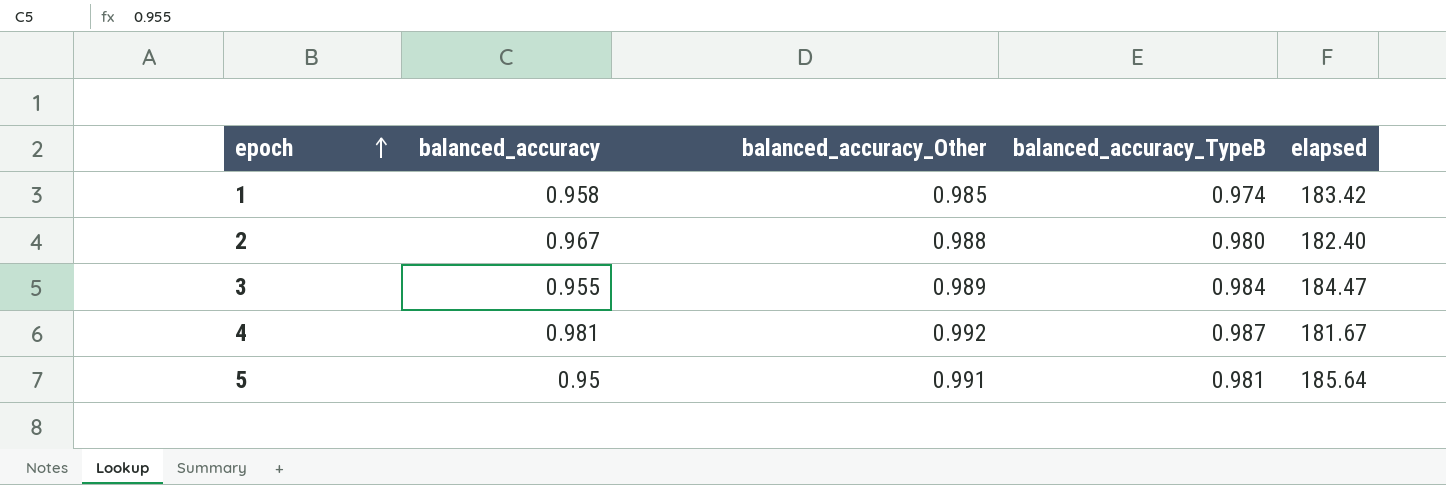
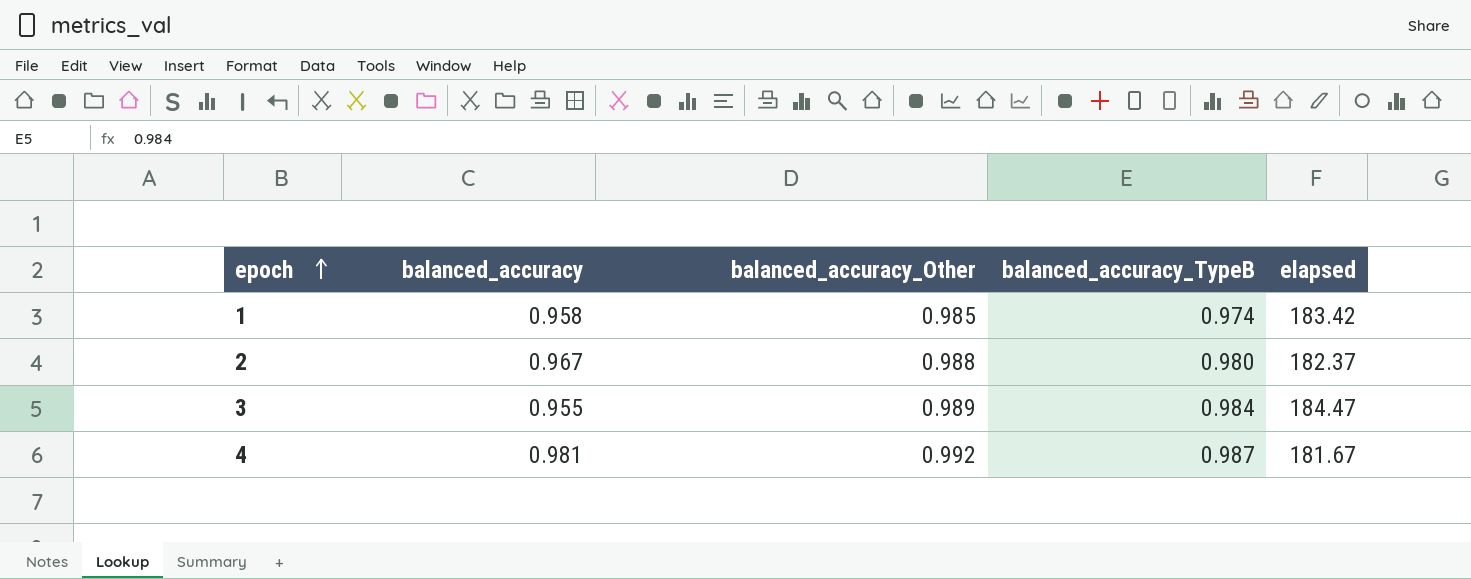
row 5: 0.95 | 0.991 | 0.981 | 185.64 -> none
2 | elapsed: 182.40 -> 182.37

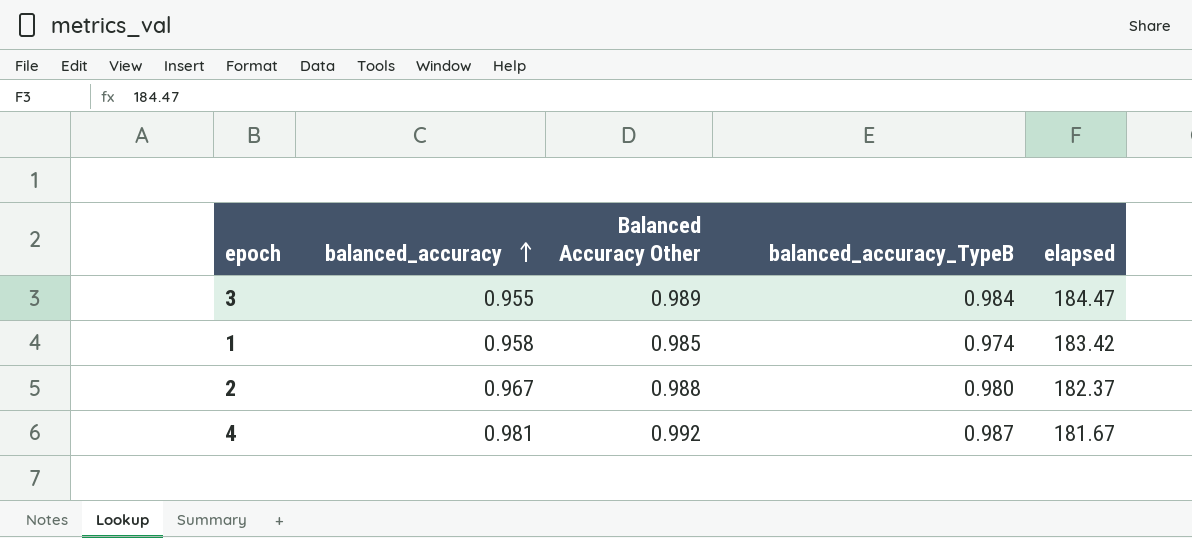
row order: epoch ascending -> balanced_accuracy ascending
column name: balanced_accuracy_Other -> Balanced Accuracy Other

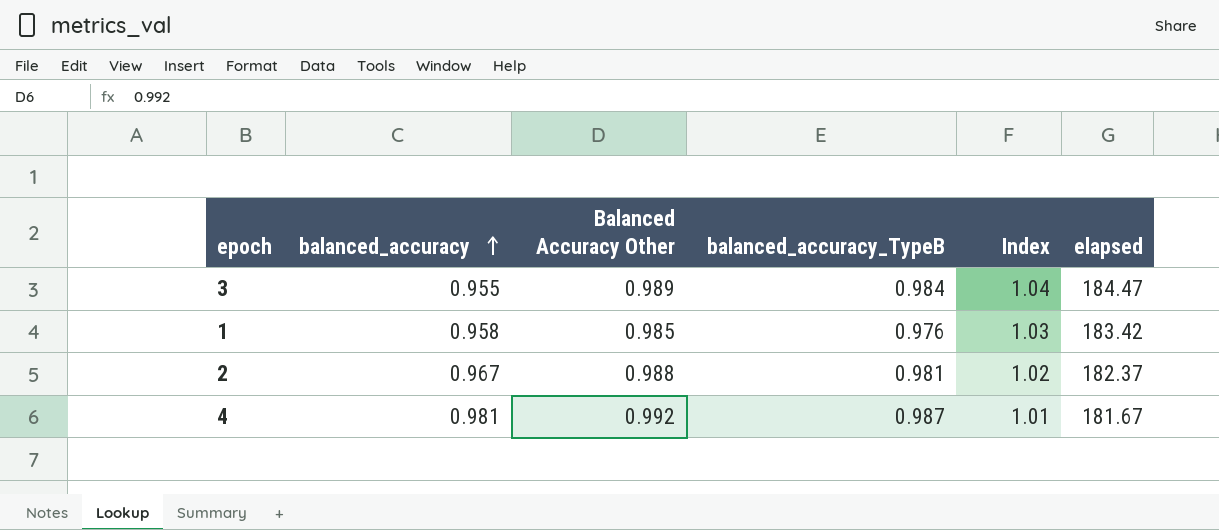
column Index | formula: none -> [Balanced Accuracy Other] / [balanced_accuracy]
1 | balanced_accuracy_TypeB: 0.974 -> 0.976
2 | balanced_accuracy_TypeB: 0.980 -> 0.981

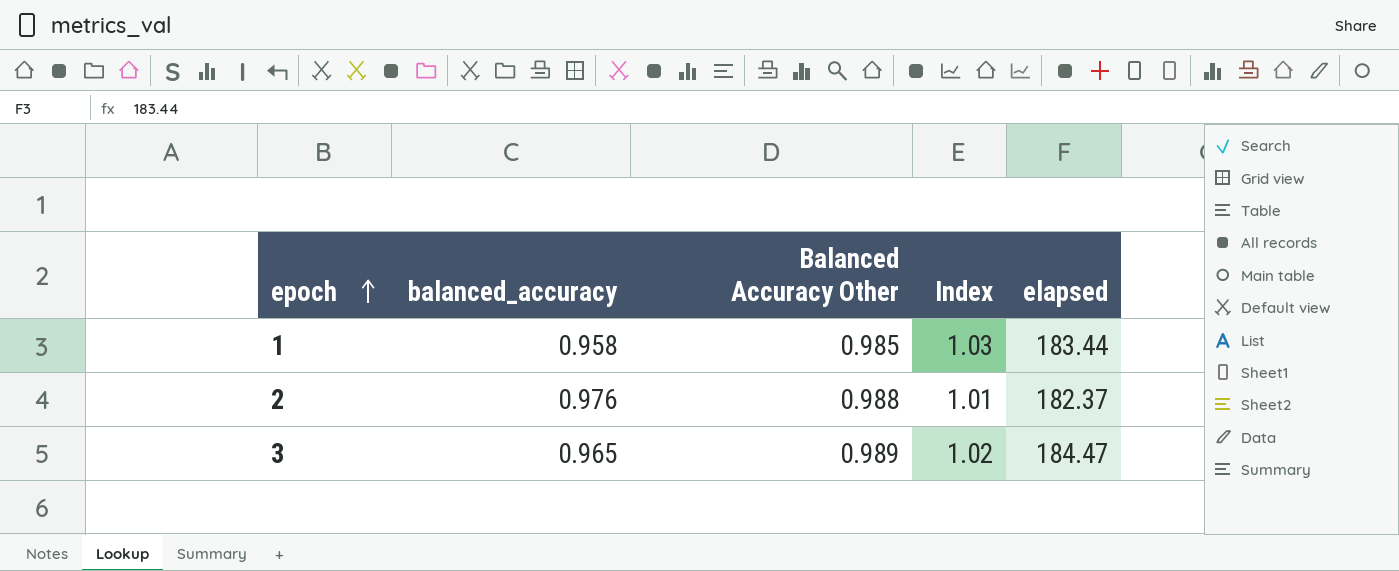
row order: balanced_accuracy ascending -> epoch ascending
column balanced_accuracy_TypeB | position: 4 -> none
row 4: 0.981 | 0.992 | 0.987 | 1.01 | 181.67 -> none
1 | elapsed: 183.42 -> 183.44
2 | balanced_accuracy: 0.967 -> 0.976
2 | Index: 1.02 -> 1.01
3 | balanced_accuracy: 0.955 -> 0.965
3 | Index: 1.04 -> 1.02

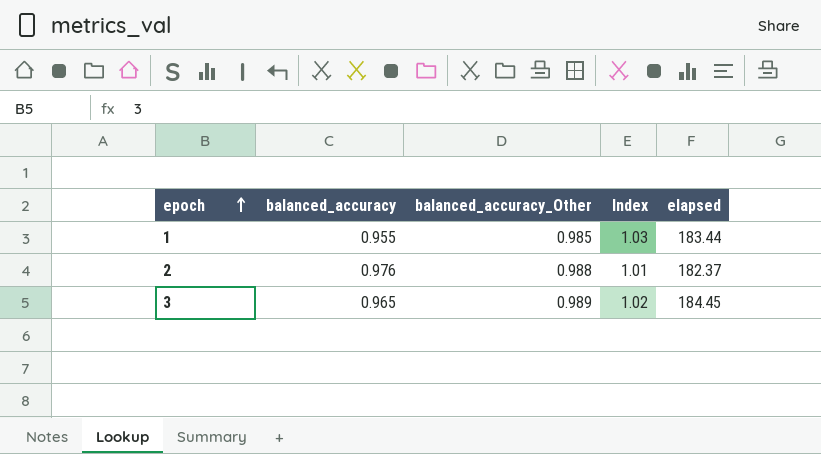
column name: Balanced Accuracy Other -> balanced_accuracy_Other
1 | balanced_accuracy: 0.958 -> 0.955
3 | elapsed: 184.47 -> 184.45

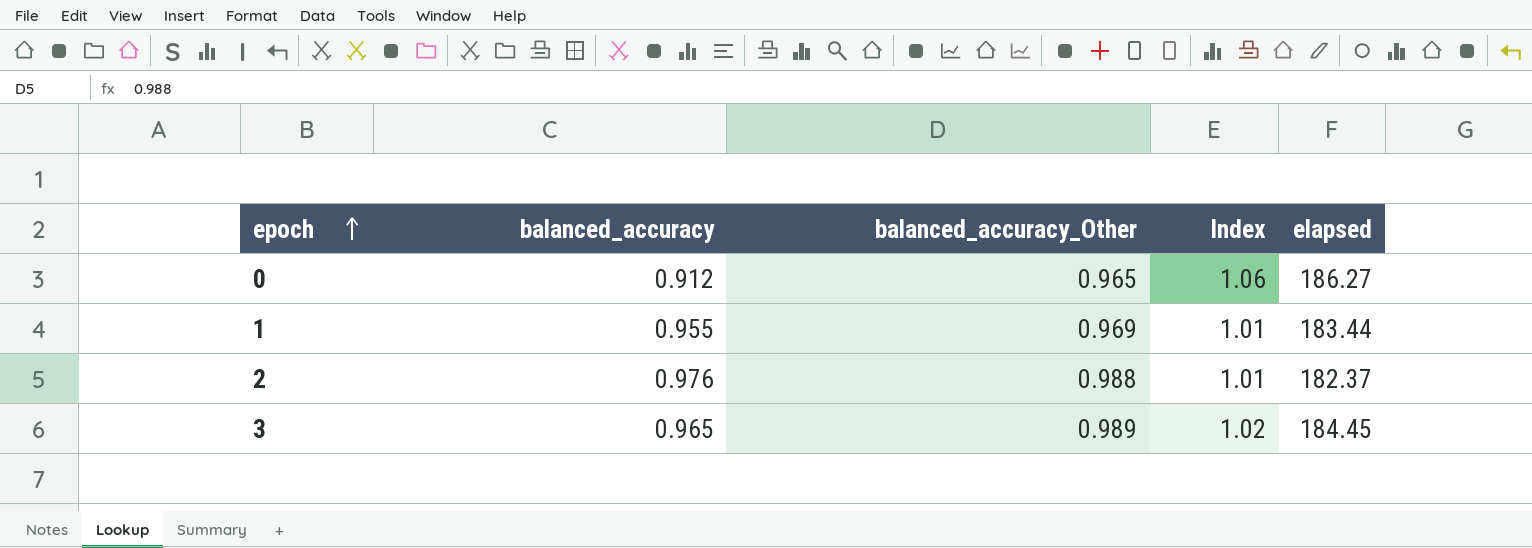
row 0: none -> 0.912 | 0.965 | 1.06 | 186.27
1 | balanced_accuracy_Other: 0.985 -> 0.969
1 | Index: 1.03 -> 1.01

